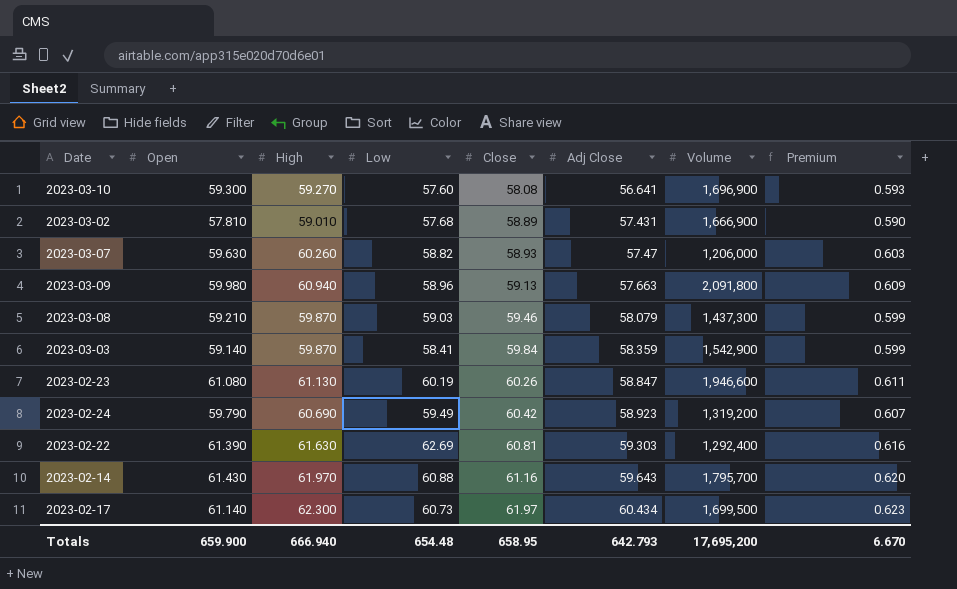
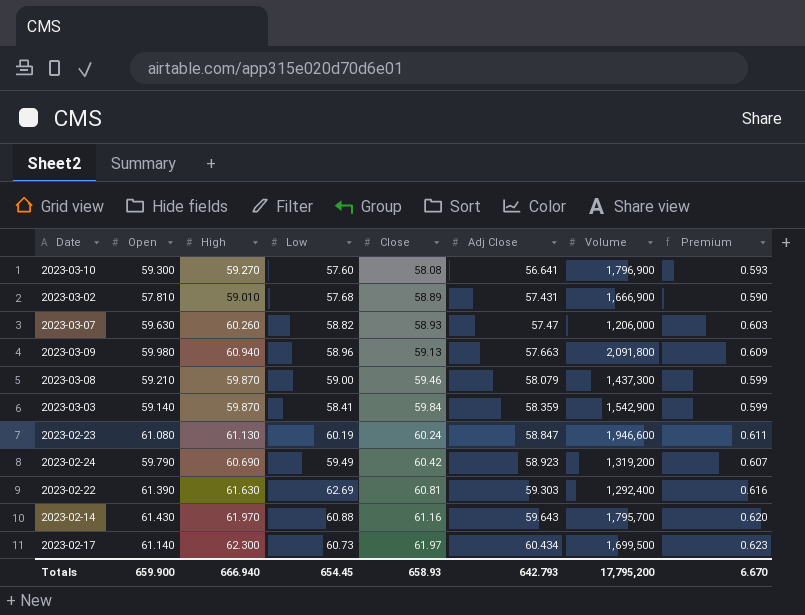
2023-03-10 | Volume: 1,696,900 -> 1,796,900
2023-03-08 | Low: 59.03 -> 59.00
2023-02-23 | Close: 60.26 -> 60.24
Totals | Low: 654.48 -> 654.45
Totals | Close: 658.95 -> 658.93
Totals | Volume: 17,695,200 -> 17,795,200

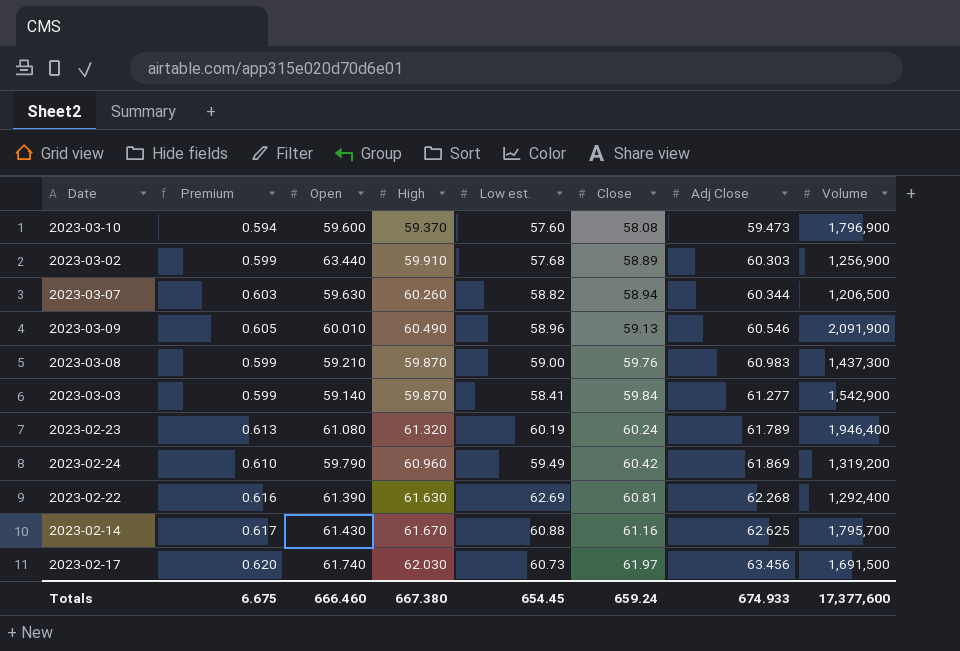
column Premium | position: 8 -> 2
column name: Low -> Low est.
2023-03-10 | Premium: 0.593 -> 0.594
2023-03-10 | Open: 59.300 -> 59.600
2023-03-10 | High: 59.270 -> 59.370
2023-03-10 | Adj Close: 56.641 -> 59.473
2023-03-02 | Premium: 0.590 -> 0.599
2023-03-02 | Open: 57.810 -> 63.440
2023-03-02 | High: 59.010 -> 59.910
2023-03-02 | Adj Close: 57.431 -> 60.303
2023-03-02 | Volume: 1,666,900 -> 1,256,900
2023-03-07 | Close: 58.93 -> 58.94
2023-03-07 | Adj Close: 57.47 -> 60.344
2023-03-07 | Volume: 1,206,000 -> 1,206,500
2023-03-09 | Premium: 0.609 -> 0.605
2023-03-09 | Open: 59.980 -> 60.010
2023-03-09 | High: 60.940 -> 60.490
2023-03-09 | Adj Close: 57.663 -> 60.546
2023-03-09 | Volume: 2,091,800 -> 2,091,900
2023-03-08 | Close: 59.46 -> 59.76
2023-03-08 | Adj Close: 58.079 -> 60.983
2023-03-03 | Adj Close: 58.359 -> 61.277
2023-02-23 | Premium: 0.611 -> 0.613
2023-02-23 | High: 61.130 -> 61.320
2023-02-23 | Adj Close: 58.847 -> 61.789
2023-02-23 | Volume: 1,946,600 -> 1,946,400
2023-02-24 | Premium: 0.607 -> 0.610
2023-02-24 | High: 60.690 -> 60.960
2023-02-24 | Adj Close: 58.923 -> 61.869
2023-02-22 | Adj Close: 59.303 -> 62.268
2023-02-14 | Premium: 0.620 -> 0.617
2023-02-14 | High: 61.970 -> 61.670
2023-02-14 | Adj Close: 59.643 -> 62.625
2023-02-17 | Premium: 0.623 -> 0.620
2023-02-17 | Open: 61.140 -> 61.740
2023-02-17 | High: 62.300 -> 62.030
2023-02-17 | Adj Close: 60.434 -> 63.456
2023-02-17 | Volume: 1,699,500 -> 1,691,500
Totals | Premium: 6.670 -> 6.675
Totals | Open: 659.900 -> 666.460
Totals | High: 666.940 -> 667.380
Totals | Close: 658.93 -> 659.24
Totals | Adj Close: 642.793 -> 674.933
Totals | Volume: 17,795,200 -> 17,377,600

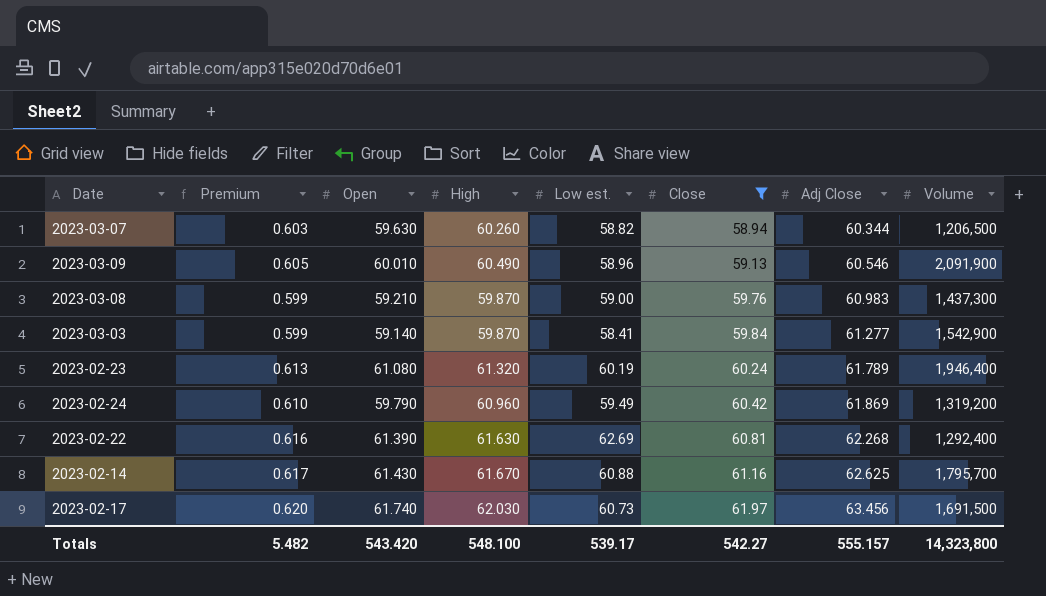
filter: none -> Close >= 58.94
Totals | Premium: 6.675 -> 5.482
Totals | Open: 666.460 -> 543.420
Totals | High: 667.380 -> 548.100
Totals | Low est.: 654.45 -> 539.17
Totals | Close: 659.24 -> 542.27
Totals | Adj Close: 674.933 -> 555.157
Totals | Volume: 17,377,600 -> 14,323,800

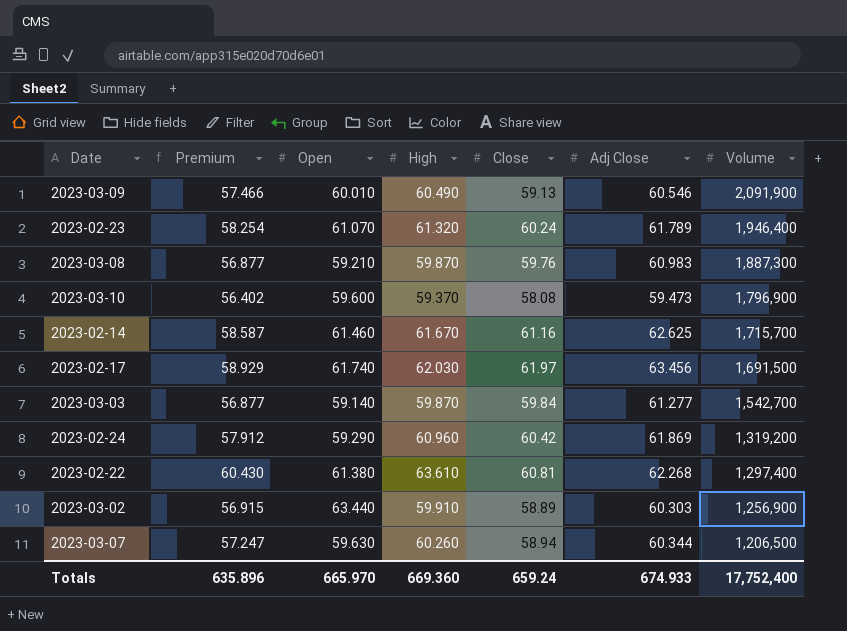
filter: Close >= 58.94 -> none
row order: Close ascending -> Volume descending
column Low est. | position: 5 -> none
column Premium | formula: [High] * 0.01 -> [High] * 0.95
2023-02-23 | Open: 61.080 -> 61.070
2023-03-08 | Volume: 1,437,300 -> 1,887,300
2023-02-14 | Open: 61.430 -> 61.460
2023-02-14 | Volume: 1,795,700 -> 1,715,700
2023-03-03 | Volume: 1,542,900 -> 1,542,700
2023-02-24 | Open: 59.790 -> 59.290
2023-02-22 | Open: 61.390 -> 61.380
2023-02-22 | High: 61.630 -> 63.610
2023-02-22 | Volume: 1,292,400 -> 1,297,400
Totals | Premium: 5.482 -> 635.896
Totals | Open: 543.420 -> 665.970
Totals | High: 548.100 -> 669.360
Totals | Close: 542.27 -> 659.24
Totals | Adj Close: 555.157 -> 674.933
Totals | Volume: 14,323,800 -> 17,752,400

